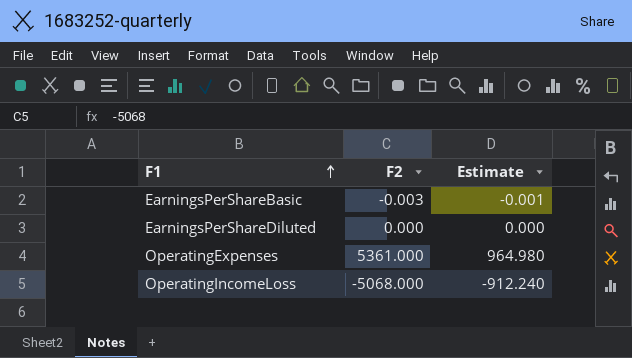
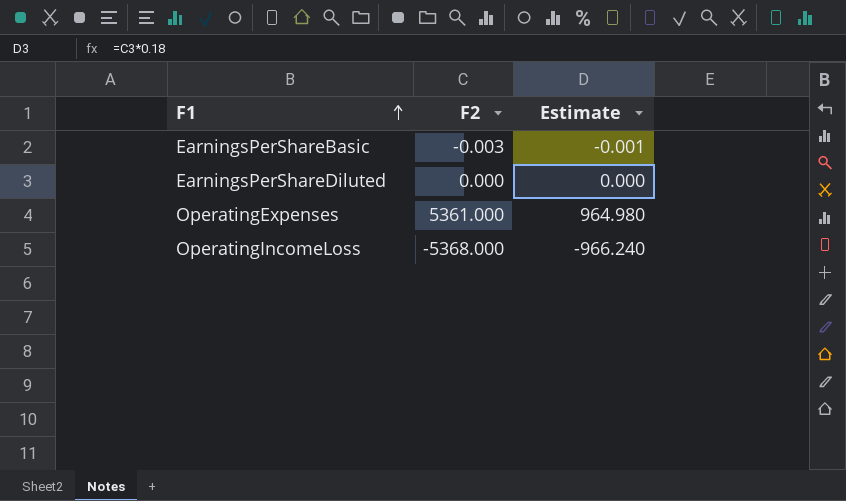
OperatingIncomeLoss | F2: -5068.000 -> -5368.000
OperatingIncomeLoss | Estimate: -912.240 -> -966.240

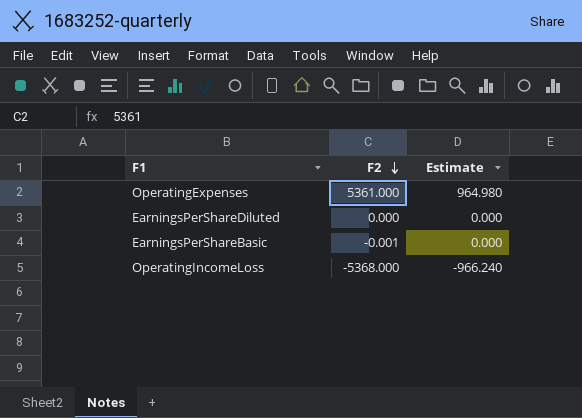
row order: F1 ascending -> F2 descending
EarningsPerShareBasic | F2: -0.003 -> -0.001
EarningsPerShareBasic | Estimate: -0.001 -> 0.000

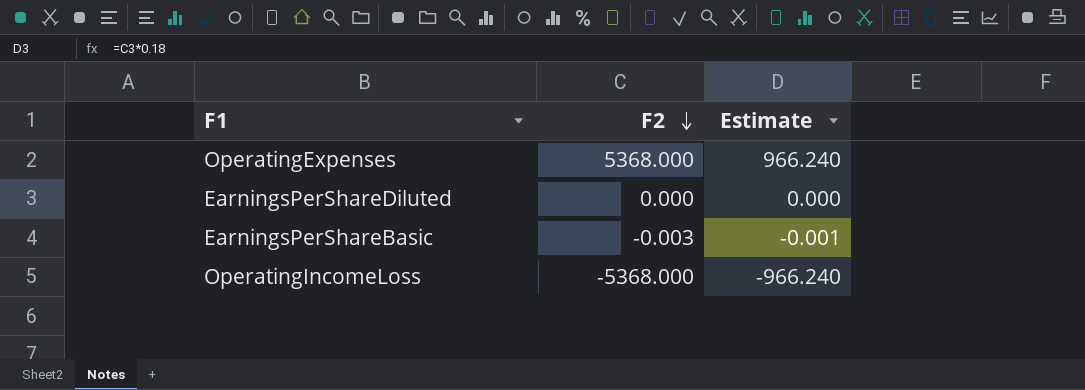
OperatingExpenses | F2: 5361.000 -> 5368.000
OperatingExpenses | Estimate: 964.980 -> 966.240
EarningsPerShareBasic | F2: -0.001 -> -0.003
EarningsPerShareBasic | Estimate: 0.000 -> -0.001

